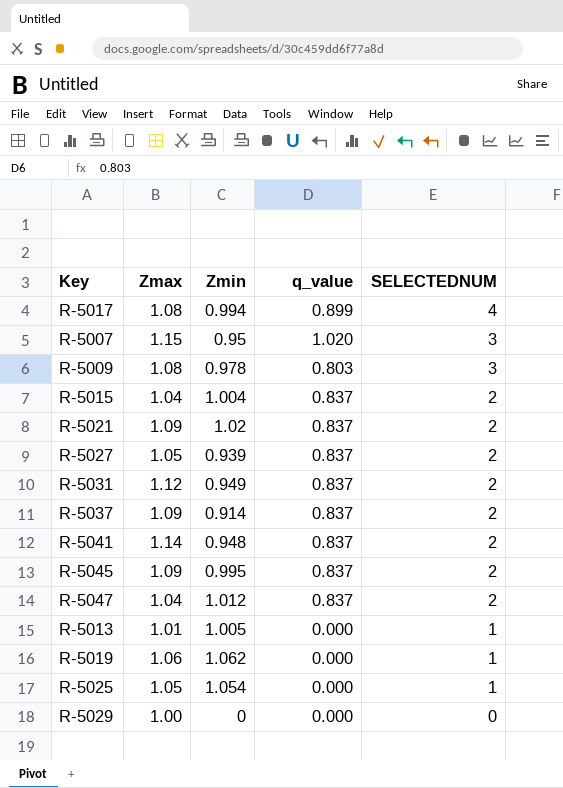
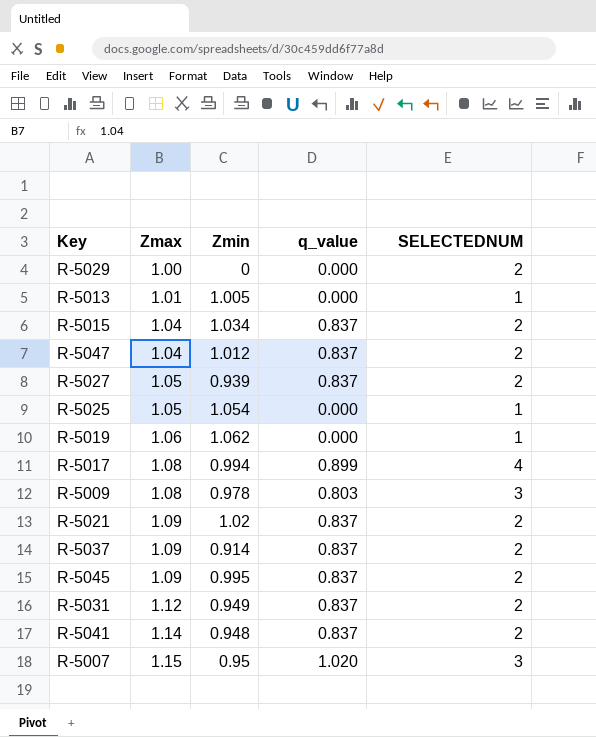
row order: SELECTEDNUM descending -> Zmax ascending
R-5029 | SELECTEDNUM: 0 -> 2
R-5015 | Zmin: 1.004 -> 1.034

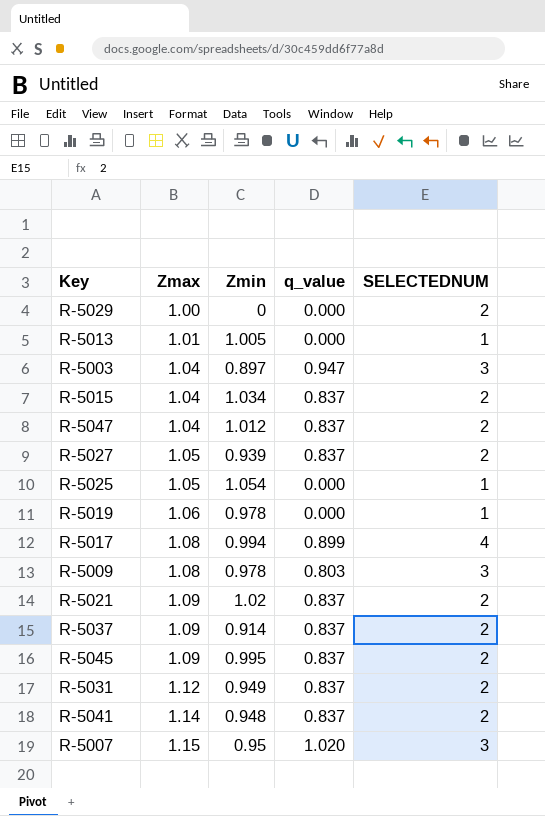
row R-5003: none -> 1.04 | 0.897 | 0.947 | 3
R-5019 | Zmin: 1.062 -> 0.978

